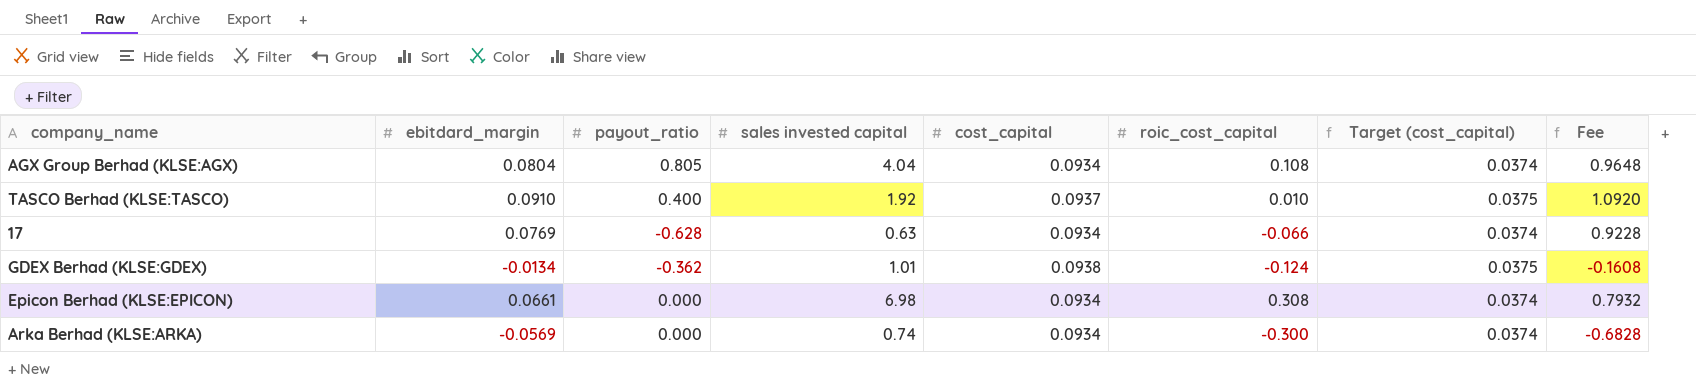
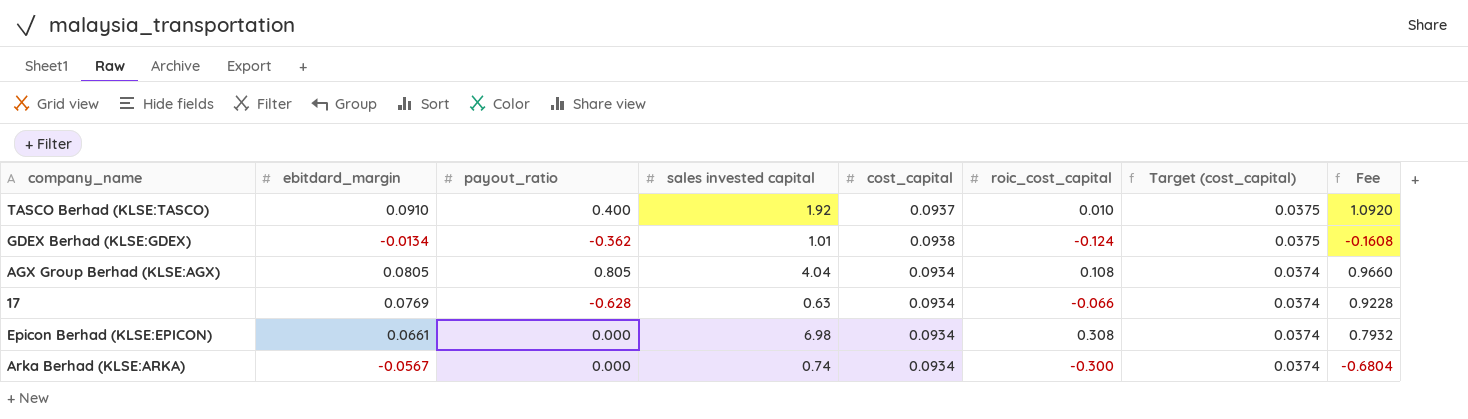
row order: none -> Target (cost_capital) descending
AGX Group Berhad (KLSE:AGX) | ebitdard_margin: 0.0804 -> 0.0805
AGX Group Berhad (KLSE:AGX) | Fee: 0.9648 -> 0.9660
Arka Berhad (KLSE:ARKA) | ebitdard_margin: -0.0569 -> -0.0567
Arka Berhad (KLSE:ARKA) | Fee: -0.6828 -> -0.6804

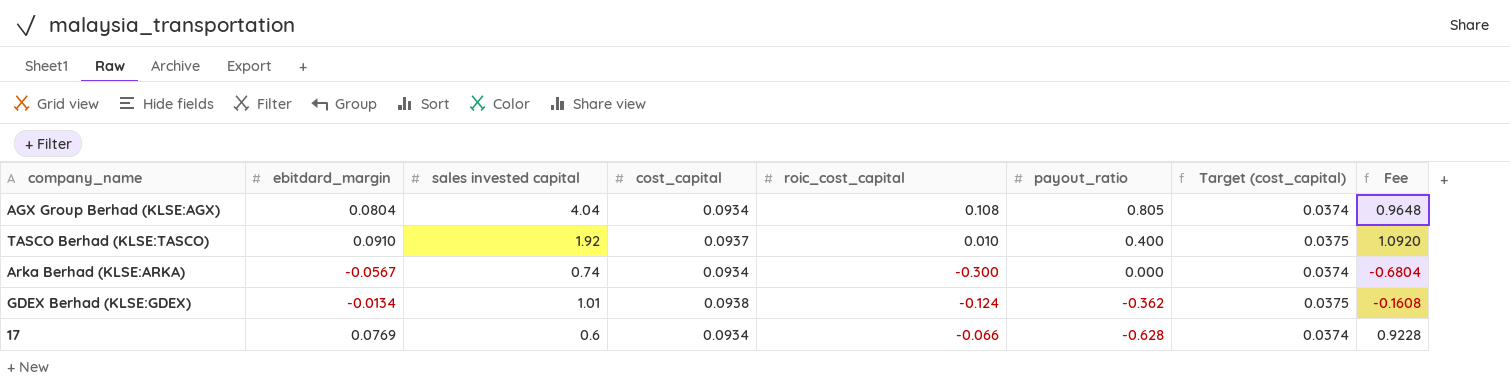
row order: Target (cost_capital) descending -> payout_ratio descending
column payout_ratio | position: 3 -> 6
row Epicon Berhad (KLSE:EPICON): 0.0661 | 0.000 | 6.98 | 0.0934 | 0.308 | 0.0374 | 0.7932 -> none
AGX Group Berhad (KLSE:AGX) | ebitdard_margin: 0.0805 -> 0.0804
AGX Group Berhad (KLSE:AGX) | Fee: 0.9660 -> 0.9648
17 | sales invested capital: 0.63 -> 0.6

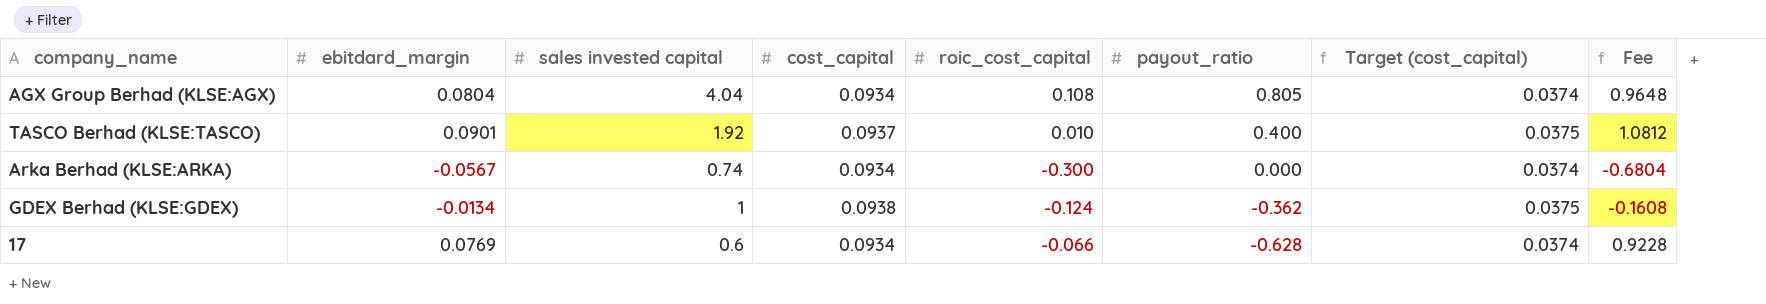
TASCO Berhad (KLSE:TASCO) | ebitdard_margin: 0.0910 -> 0.0901
TASCO Berhad (KLSE:TASCO) | Fee: 1.0920 -> 1.0812
GDEX Berhad (KLSE:GDEX) | sales invested capital: 1.01 -> 1

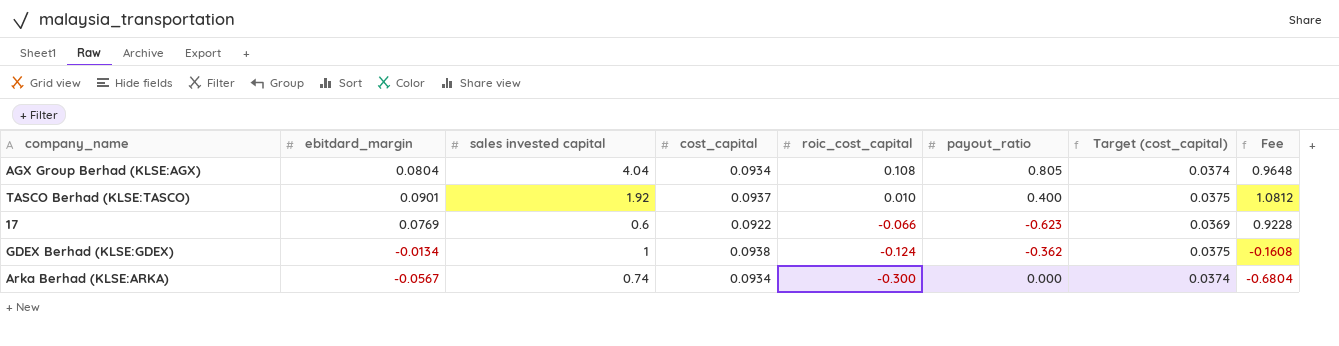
row order: payout_ratio descending -> roic_cost_capital descending
17 | cost_capital: 0.0934 -> 0.0922
17 | payout_ratio: -0.628 -> -0.623
17 | Target (cost_capital): 0.0374 -> 0.0369

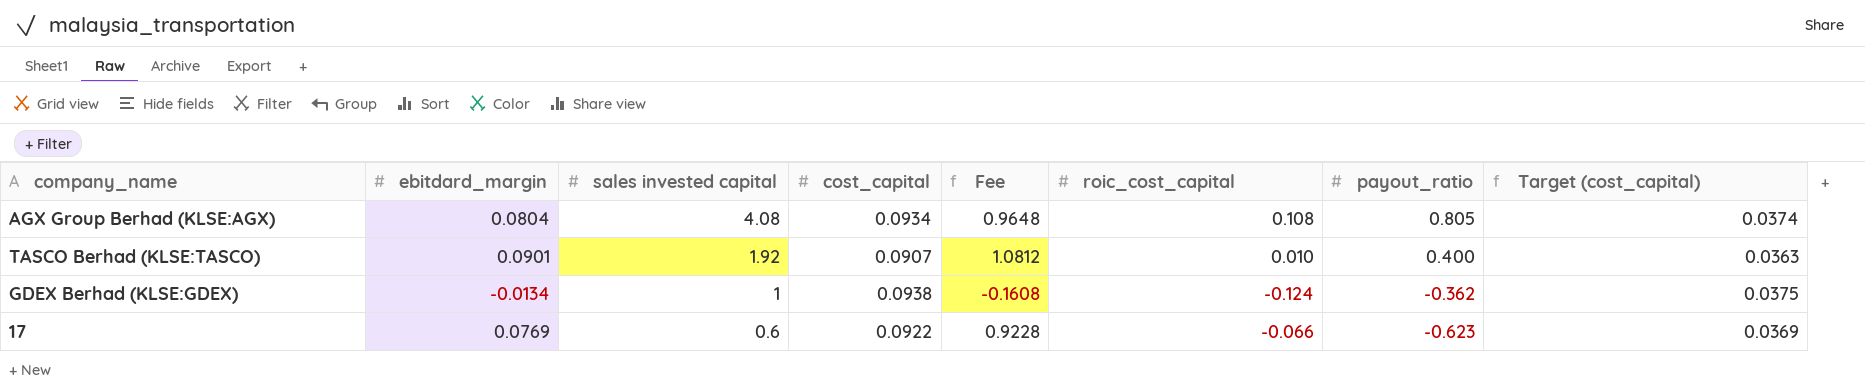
row order: roic_cost_capital descending -> sales invested capital descending
column Fee | position: 8 -> 5
row Arka Berhad (KLSE:ARKA): -0.0567 | 0.74 | 0.0934 | -0.300 | 0.000 | 0.0374 | -0.6804 -> none
AGX Group Berhad (KLSE:AGX) | sales invested capital: 4.04 -> 4.08
TASCO Berhad (KLSE:TASCO) | cost_capital: 0.0937 -> 0.0907
TASCO Berhad (KLSE:TASCO) | Target (cost_capital): 0.0375 -> 0.0363

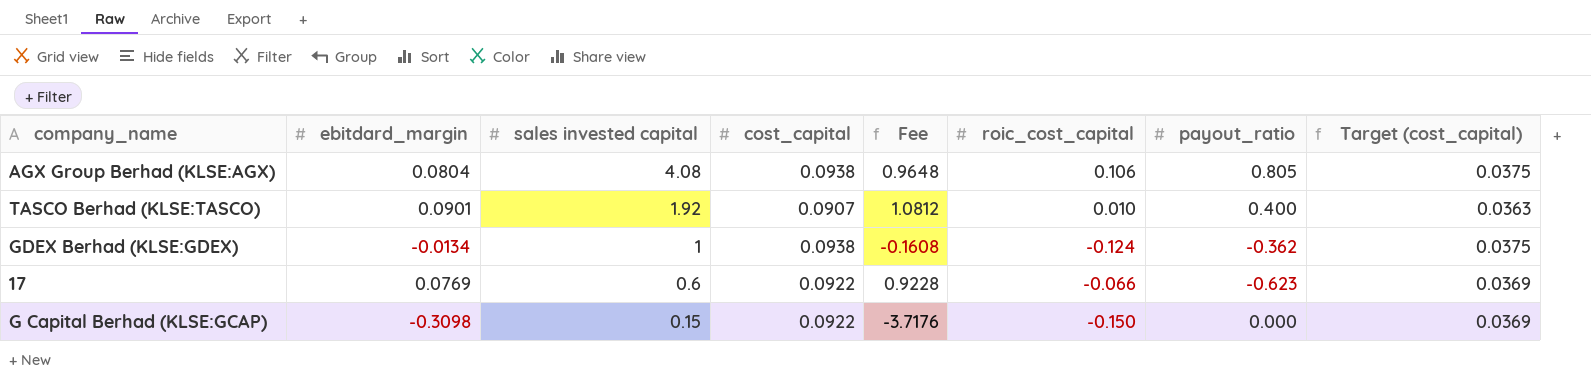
AGX Group Berhad (KLSE:AGX) | cost_capital: 0.0934 -> 0.0938
AGX Group Berhad (KLSE:AGX) | roic_cost_capital: 0.108 -> 0.106
AGX Group Berhad (KLSE:AGX) | Target (cost_capital): 0.0374 -> 0.0375
row G Capital Berhad (KLSE:GCAP): none -> -0.3098 | 0.15 | 0.0922 | -3.7176 | -0.150 | 0.000 | 0.0369

